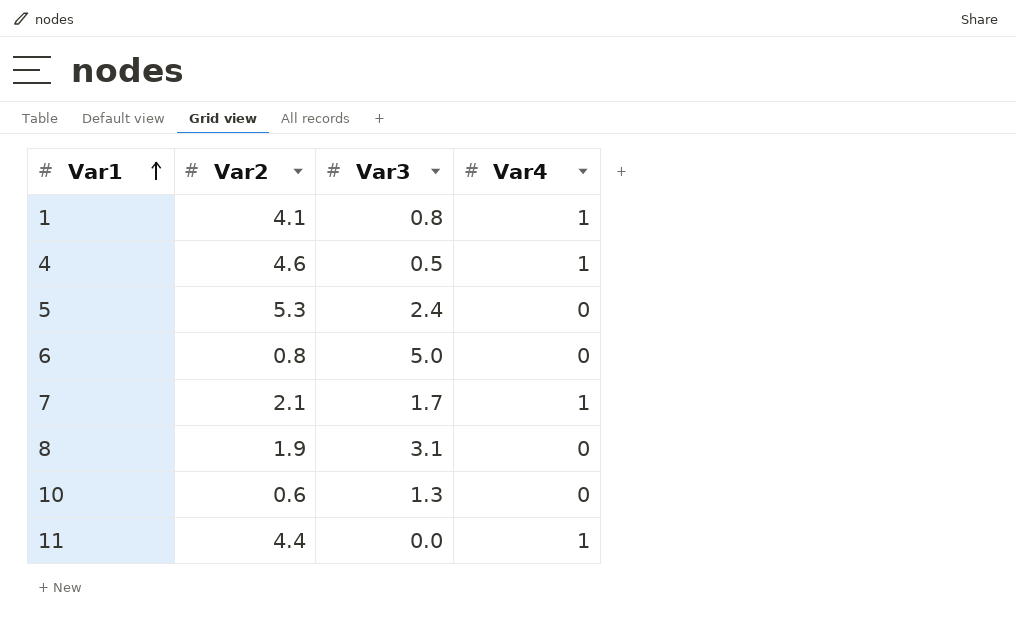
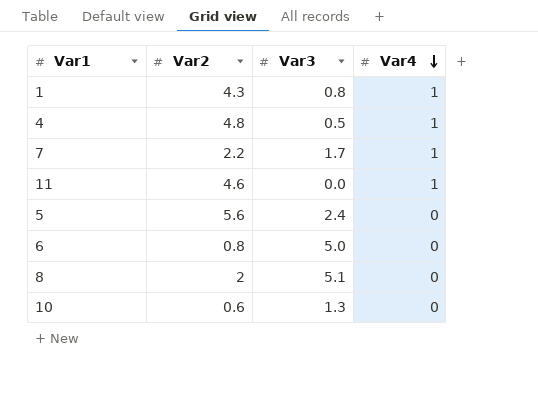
row order: Var1 ascending -> Var4 descending
1 | Var2: 4.1 -> 4.3
4 | Var2: 4.6 -> 4.8
7 | Var2: 2.1 -> 2.2
11 | Var2: 4.4 -> 4.6
5 | Var2: 5.3 -> 5.6
8 | Var2: 1.9 -> 2
8 | Var3: 3.1 -> 5.1

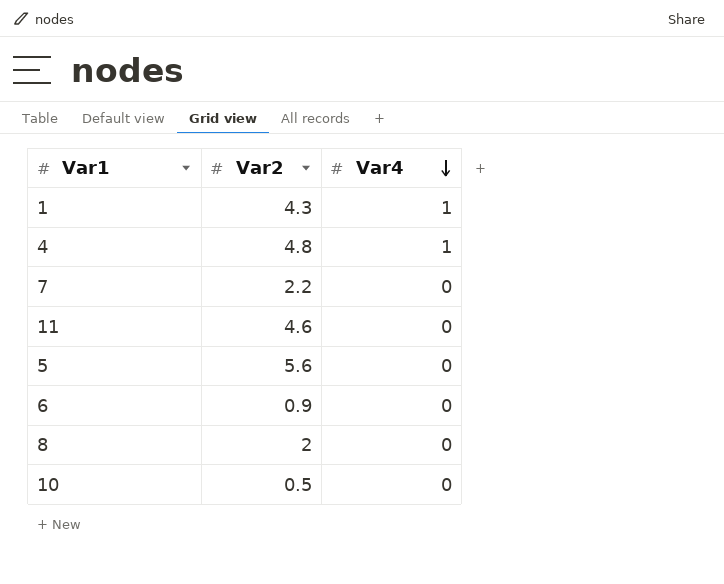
column Var3 | position: 3 -> none
7 | Var4: 1 -> 0
11 | Var4: 1 -> 0
6 | Var2: 0.8 -> 0.9
10 | Var2: 0.6 -> 0.5

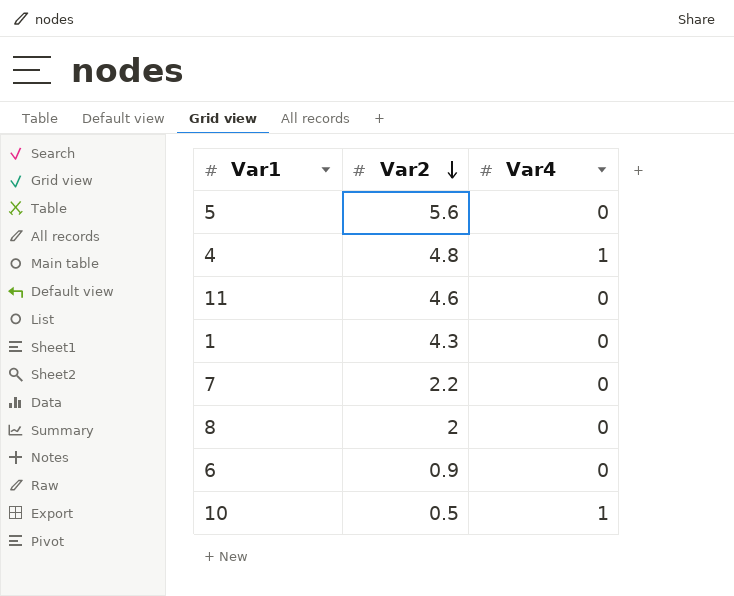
row order: Var4 descending -> Var2 descending
1 | Var4: 1 -> 0
10 | Var4: 0 -> 1

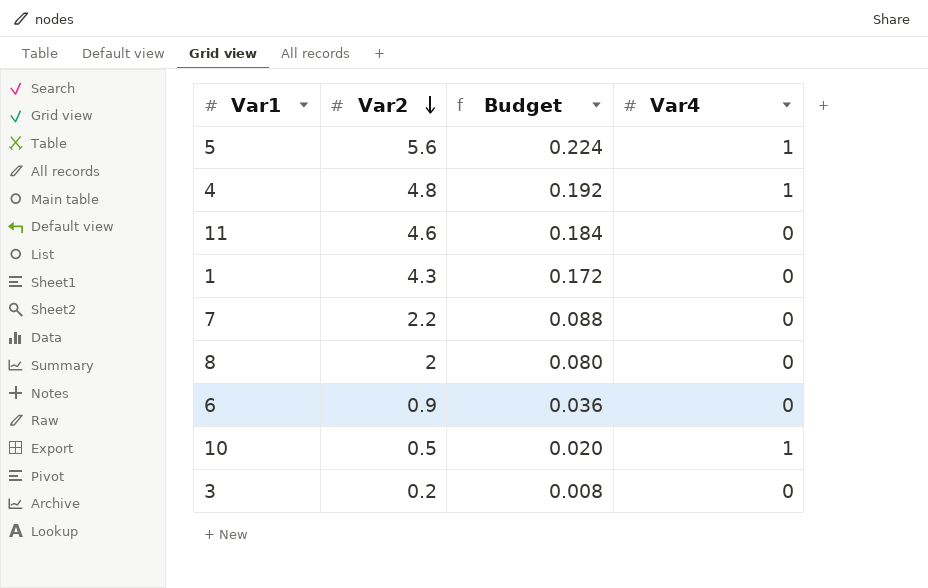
column Budget | formula: none -> [Var2] * 0.04
5 | Var4: 0 -> 1
row 3: none -> 0.2 | 0.008 | 0

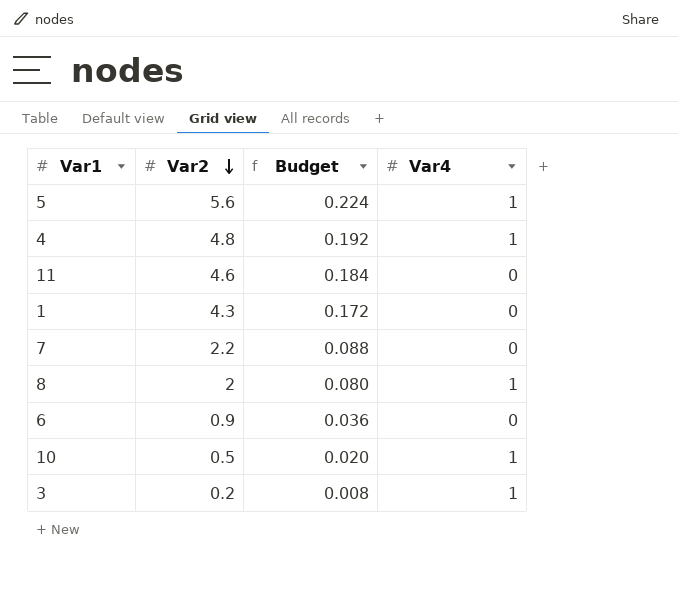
8 | Var4: 0 -> 1
3 | Var4: 0 -> 1

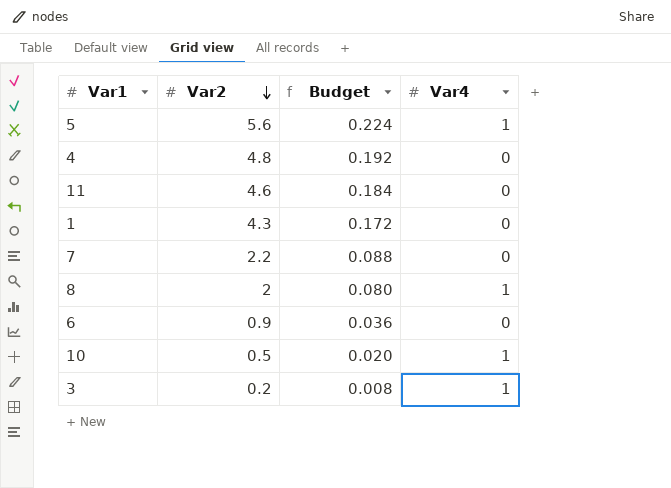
4 | Var4: 1 -> 0

